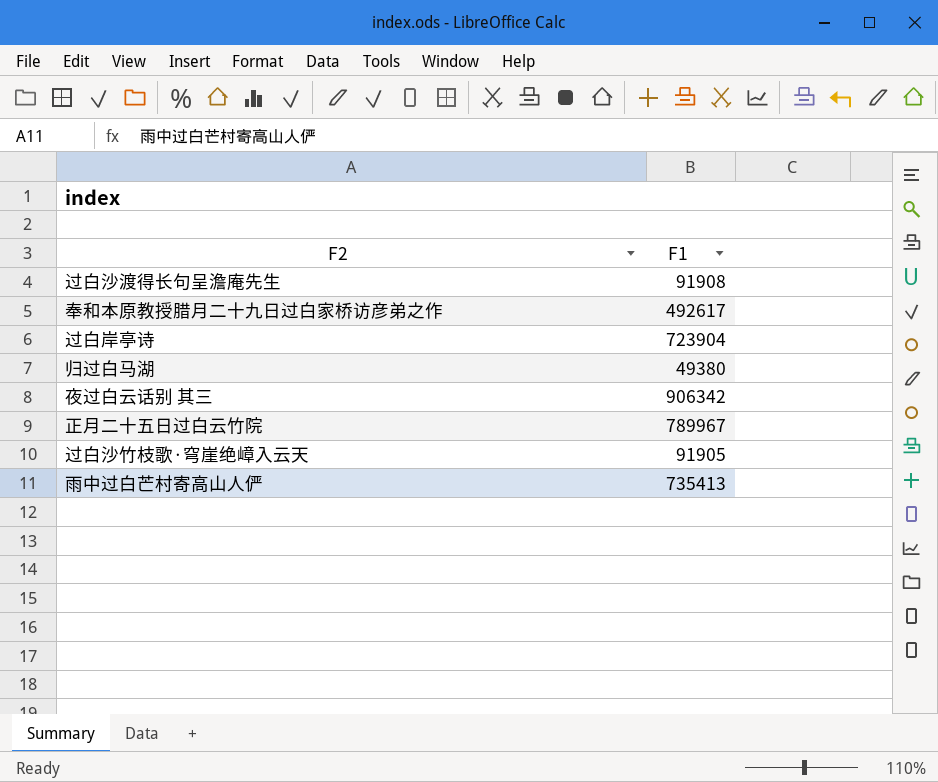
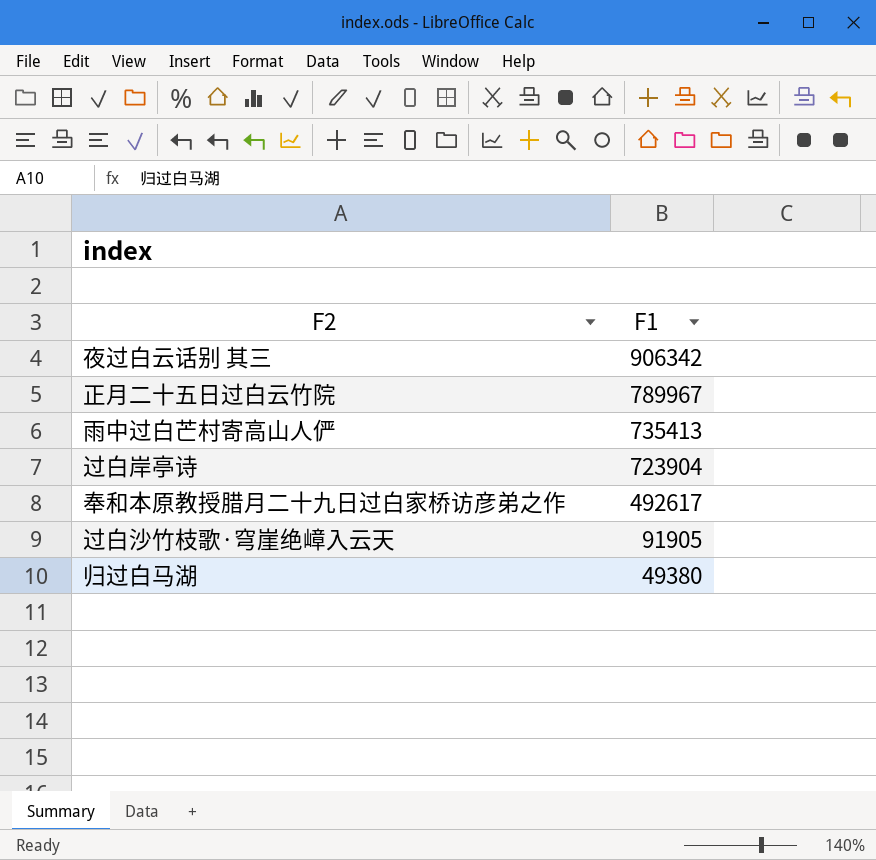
row order: none -> F1 descending
row 过白沙渡得长句呈澹庵先生: 91908 -> none

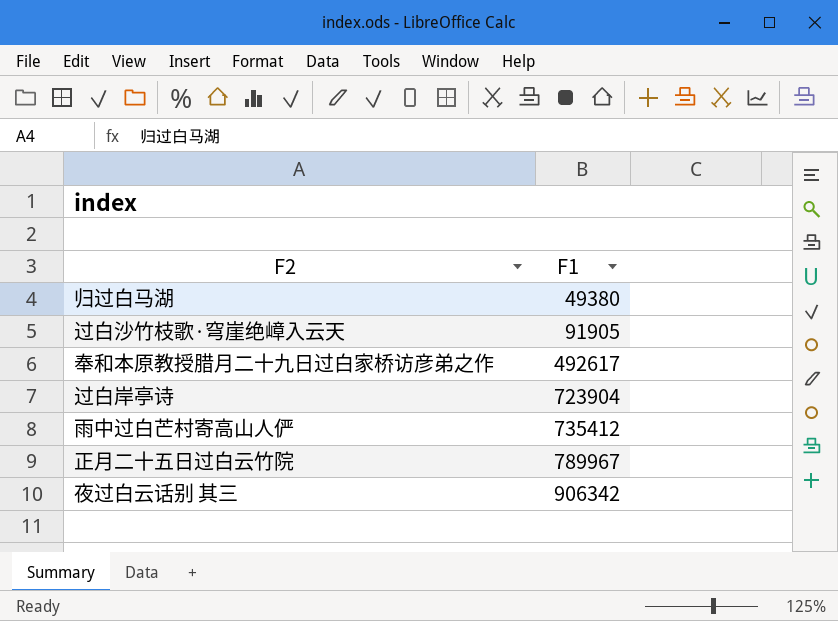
row order: F1 descending -> F1 ascending
雨中过白芒村寄高山人俨 | F1: 735413 -> 735412

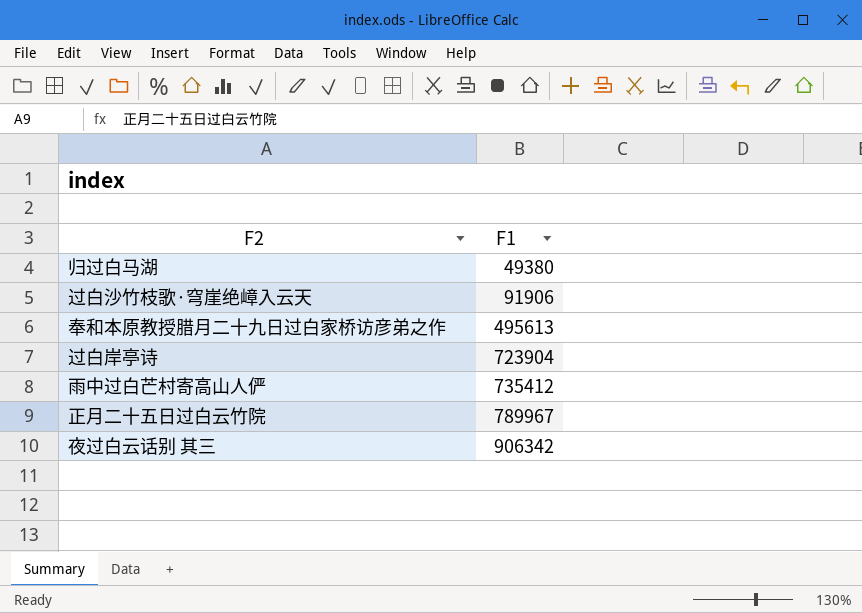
过白沙竹枝歌·穹崖绝嶂入云天 | F1: 91905 -> 91906
奉和本原教授腊月二十九日过白家桥访彦弟之作 | F1: 492617 -> 495613

